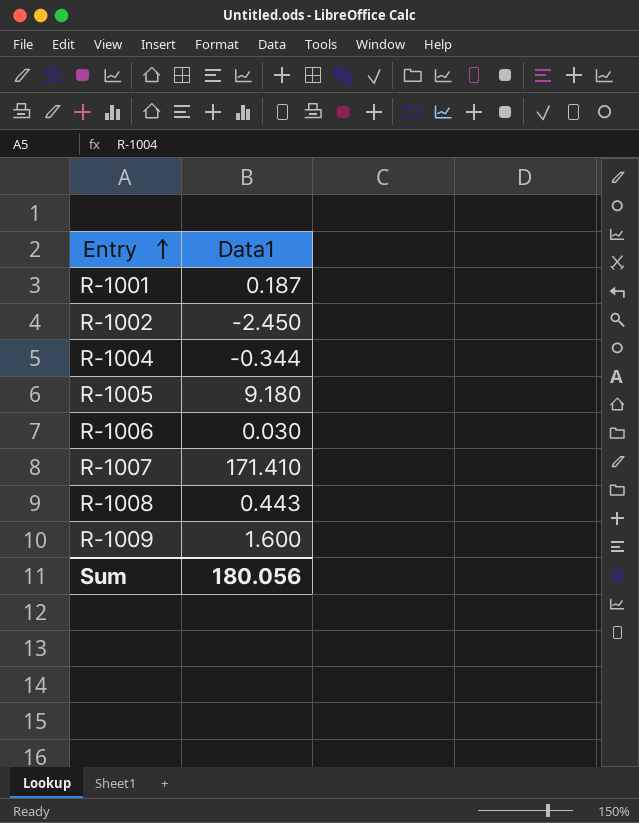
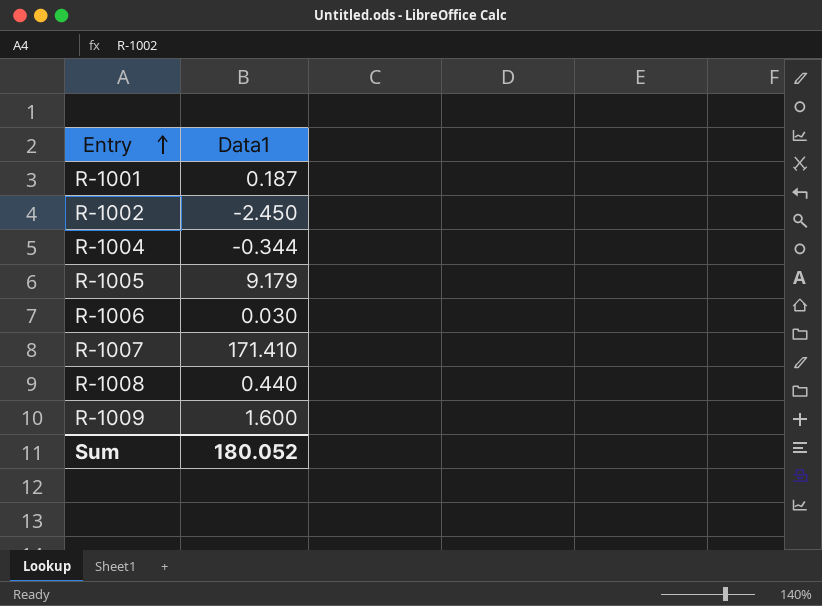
R-1005 | Data1: 9.180 -> 9.179
R-1008 | Data1: 0.443 -> 0.440
Sum | Data1: 180.056 -> 180.052

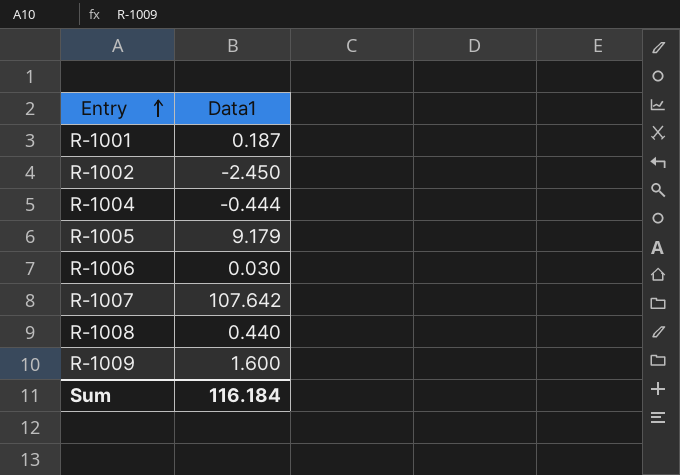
R-1004 | Data1: -0.344 -> -0.444
R-1007 | Data1: 171.410 -> 107.642
Sum | Data1: 180.052 -> 116.184

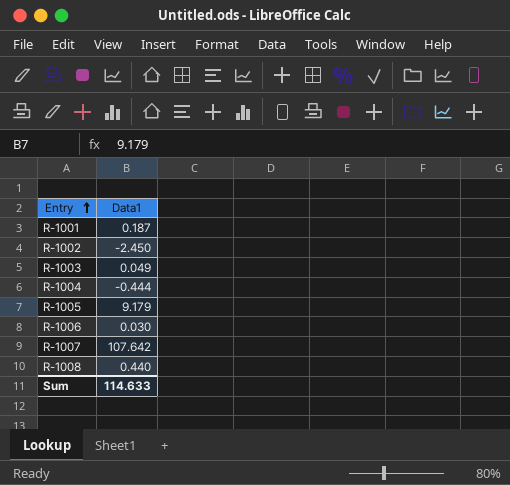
row R-1009: 1.600 -> none
row R-1003: none -> 0.049
Sum | Data1: 116.184 -> 114.633

